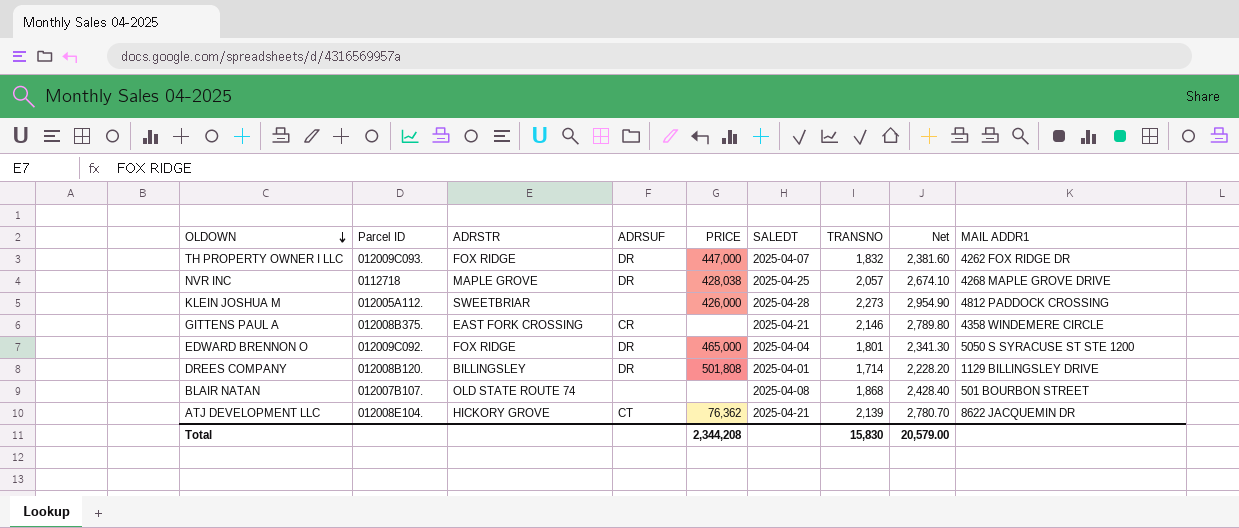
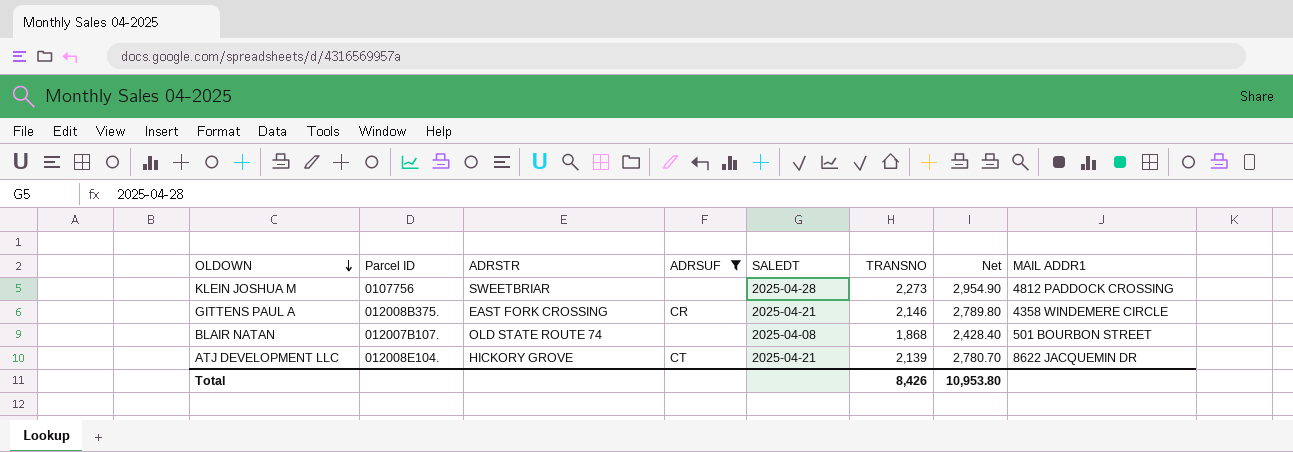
filter: none -> ADRSUF != DR
column PRICE | position: 5 -> none
KLEIN JOSHUA M | Parcel ID: 012005A112. -> 0107756
Total | TRANSNO: 15,830 -> 8,426
Total | Net: 20,579.00 -> 10,953.80

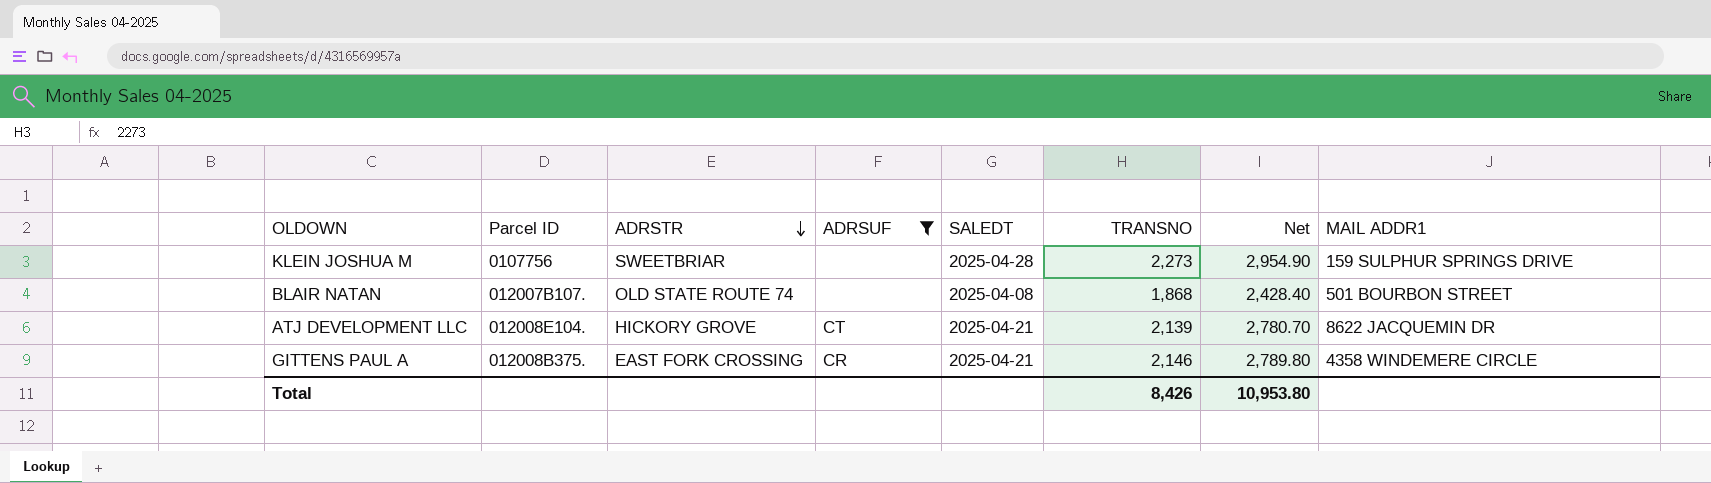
row order: OLDOWN descending -> ADRSTR descending
KLEIN JOSHUA M | MAIL ADDR1: 4812 PADDOCK CROSSING -> 159 SULPHUR SPRINGS DRIVE

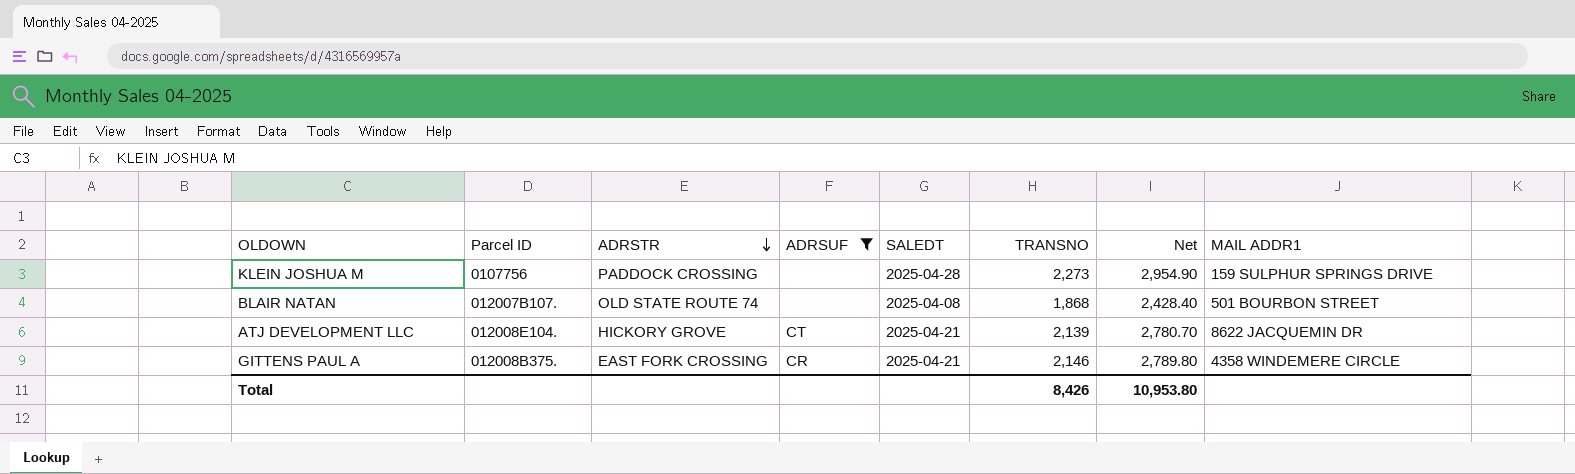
KLEIN JOSHUA M | ADRSTR: SWEETBRIAR -> PADDOCK CROSSING

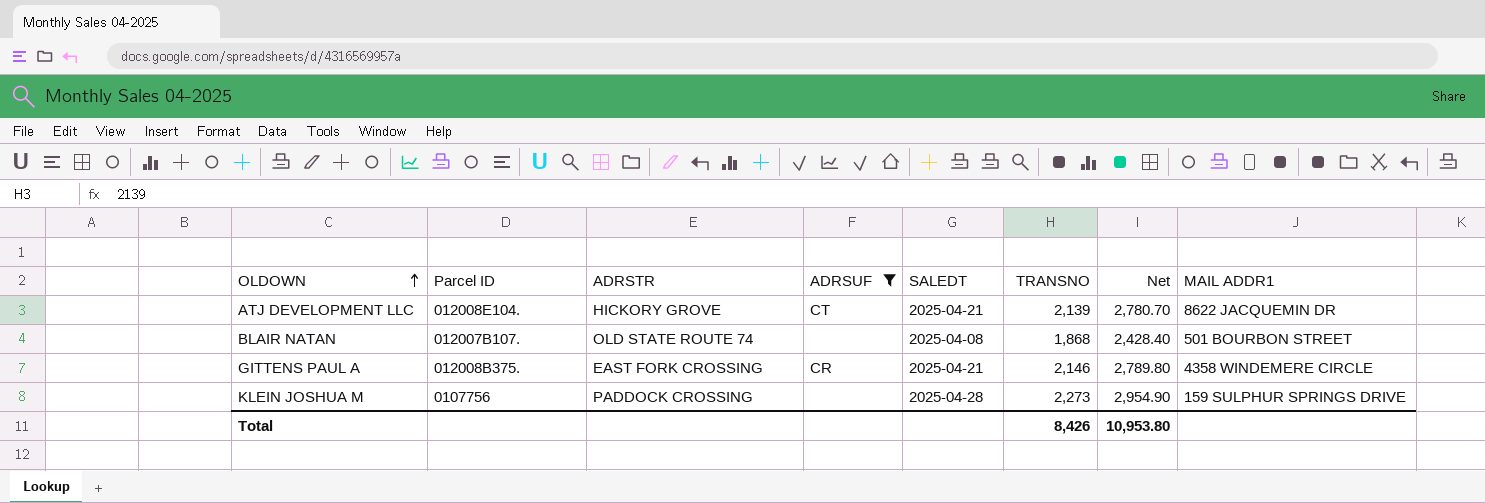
row order: ADRSTR descending -> OLDOWN ascending

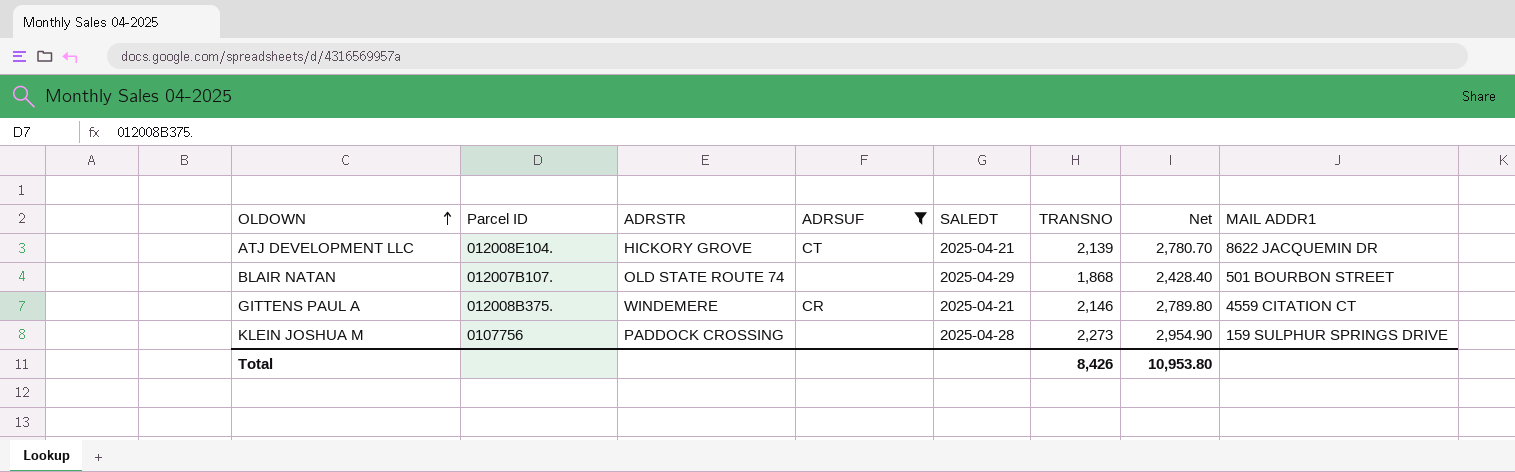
BLAIR NATAN | SALEDT: 2025-04-08 -> 2025-04-29
GITTENS PAUL A | ADRSTR: EAST FORK CROSSING -> WINDEMERE
GITTENS PAUL A | MAIL ADDR1: 4358 WINDEMERE CIRCLE -> 4559 CITATION CT

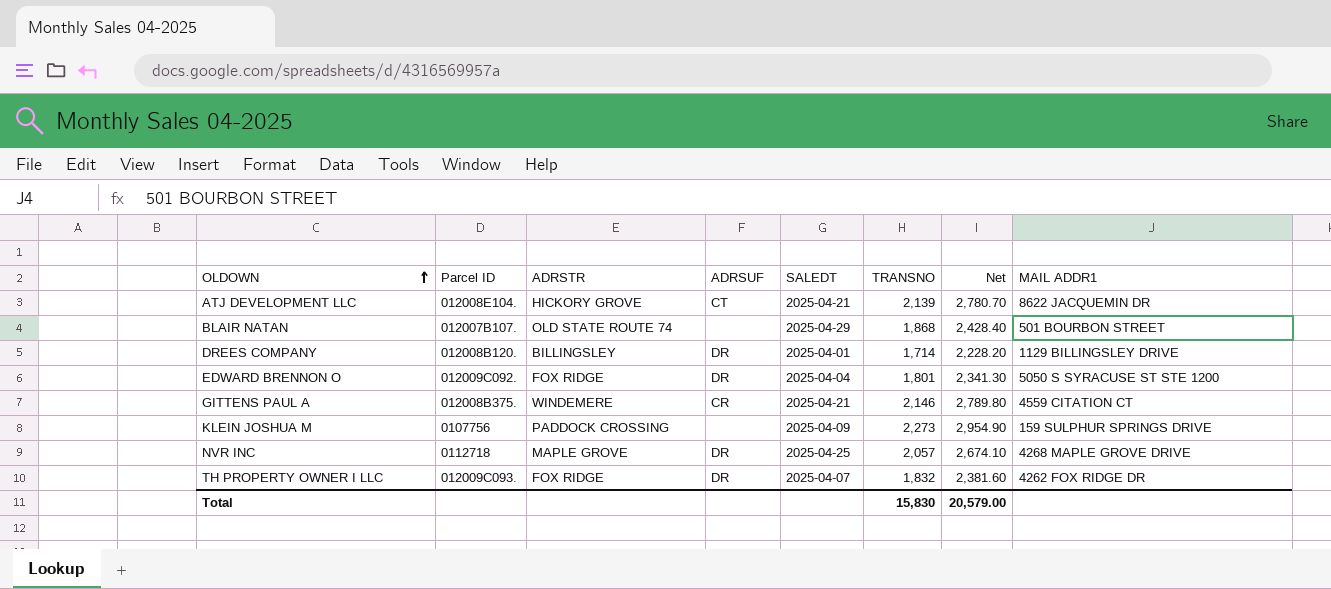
filter: ADRSUF != DR -> none
KLEIN JOSHUA M | SALEDT: 2025-04-28 -> 2025-04-09
Total | TRANSNO: 8,426 -> 15,830
Total | Net: 10,953.80 -> 20,579.00

